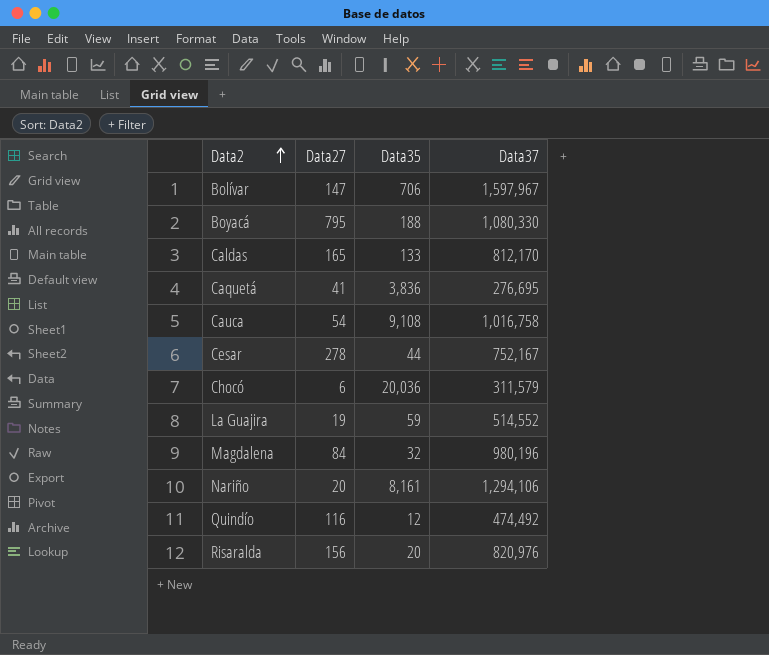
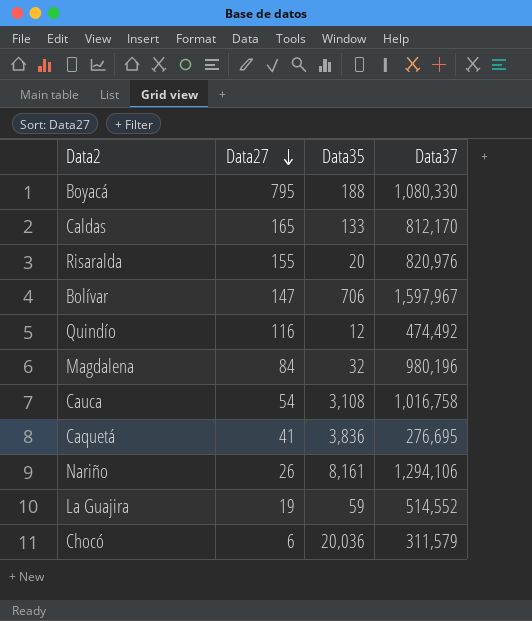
row order: Data2 ascending -> Data27 descending
row Cesar: 278 | 44 | 752,167 -> none
Risaralda | Data27: 156 -> 155
Cauca | Data35: 9,108 -> 3,108
Nariño | Data27: 20 -> 26

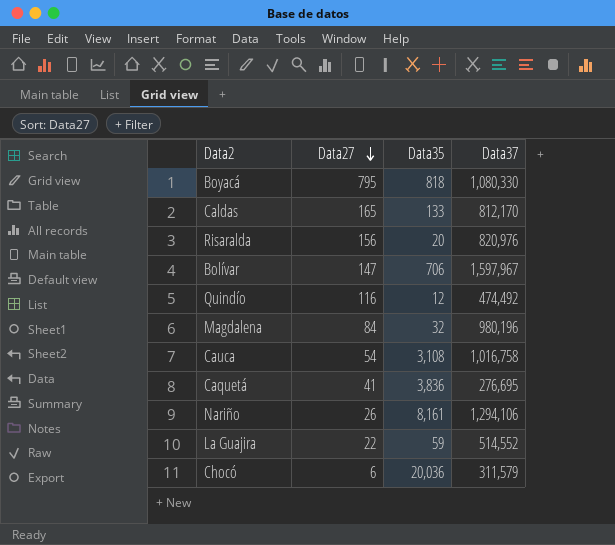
Boyacá | Data35: 188 -> 818
Risaralda | Data27: 155 -> 156
La Guajira | Data27: 19 -> 22

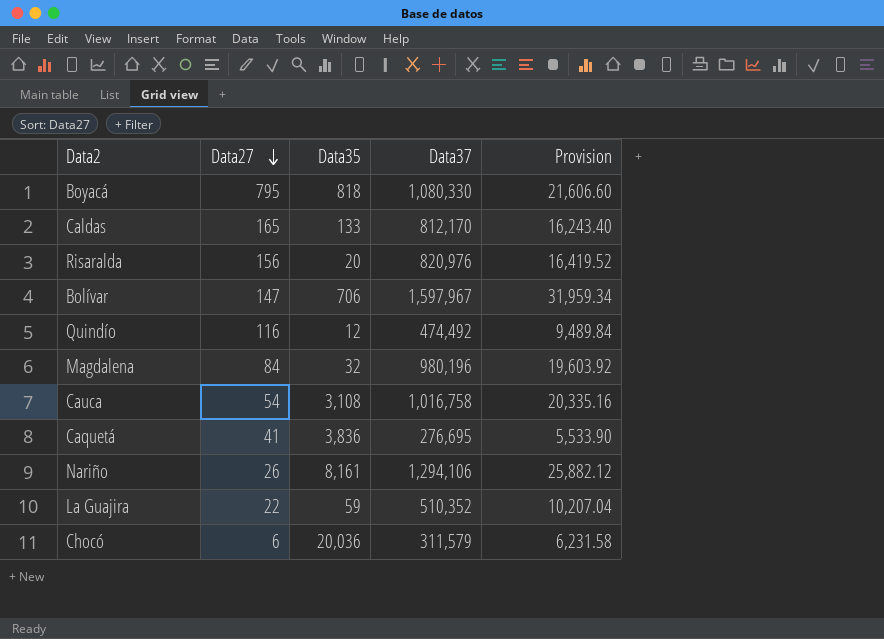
column Provision | formula: none -> [Data37] * 0.02
La Guajira | Data37: 514,552 -> 510,352

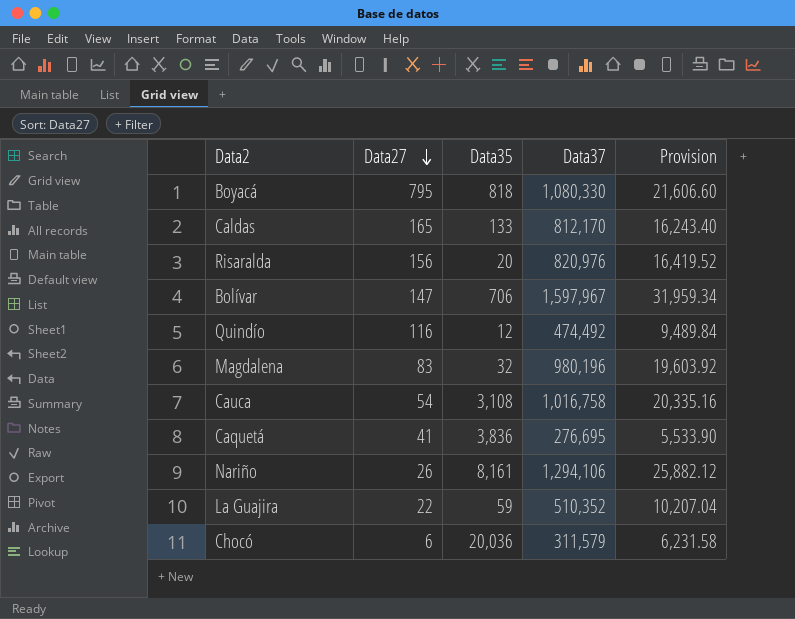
Magdalena | Data27: 84 -> 83

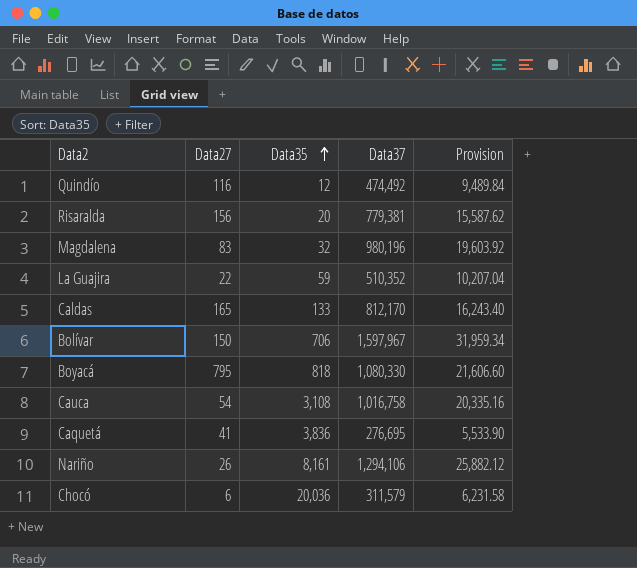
row order: Data27 descending -> Data35 ascending
Risaralda | Data37: 820,976 -> 779,381
Risaralda | Provision: 16,419.52 -> 15,587.62
Bolívar | Data27: 147 -> 150

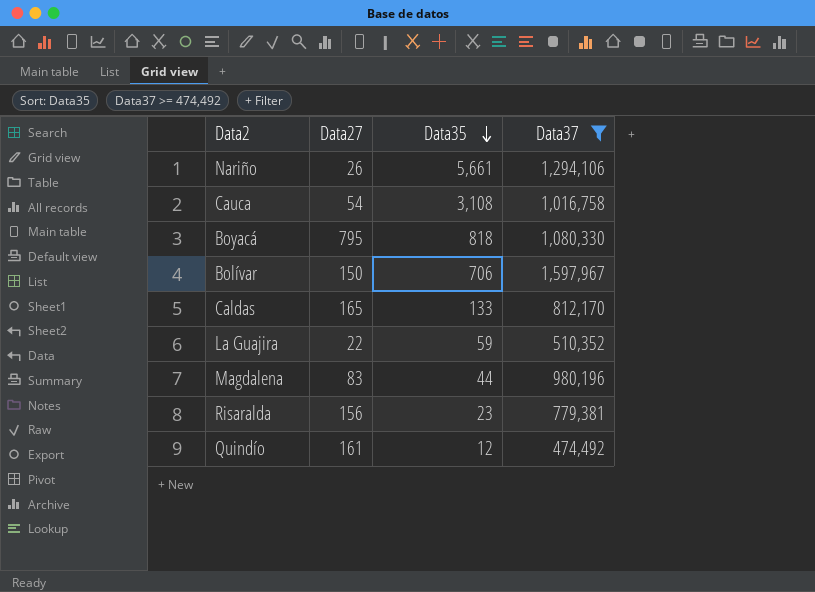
filter: none -> Data37 >= 474,492
row order: Data35 ascending -> Data35 descending
column Provision | formula: [Data37] * 0.02 -> none
Nariño | Data35: 8,161 -> 5,661
Magdalena | Data35: 32 -> 44
Risaralda | Data35: 20 -> 23
Quindío | Data27: 116 -> 161

